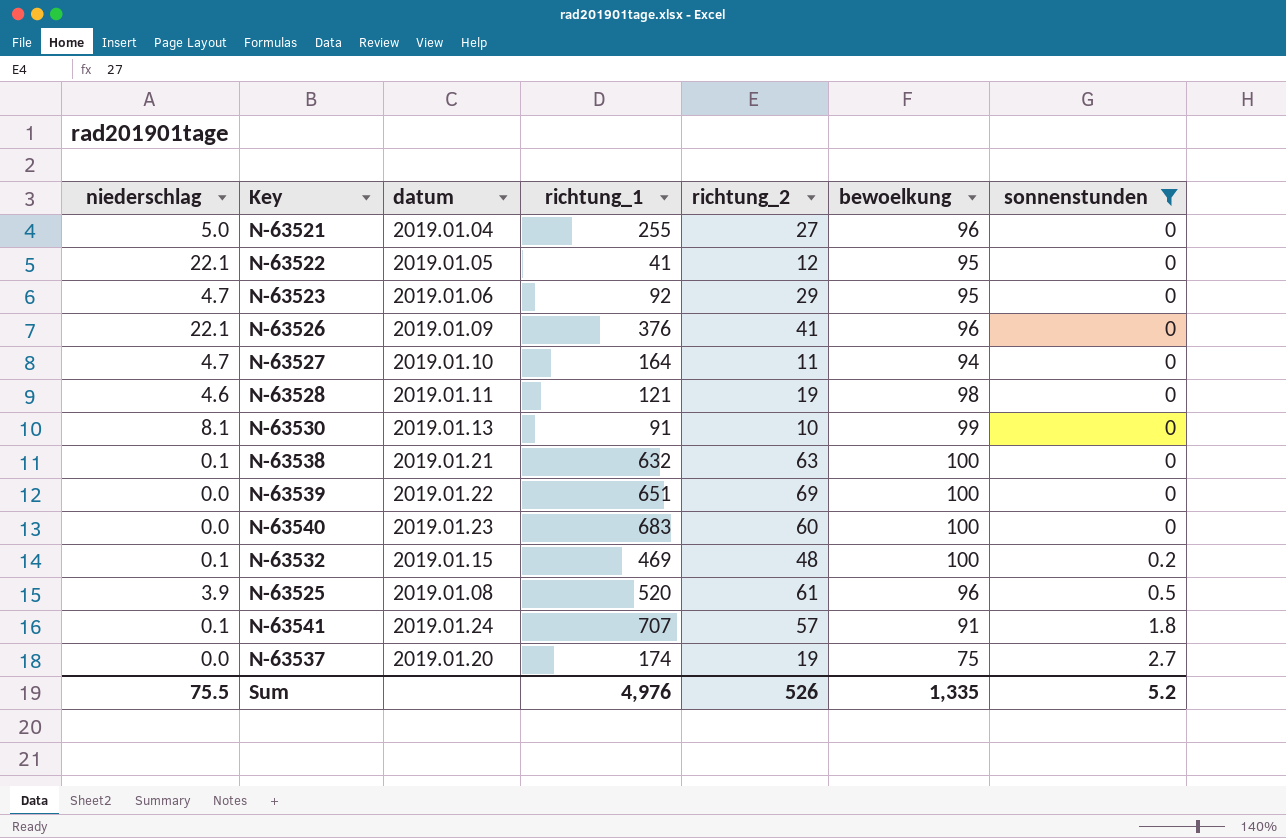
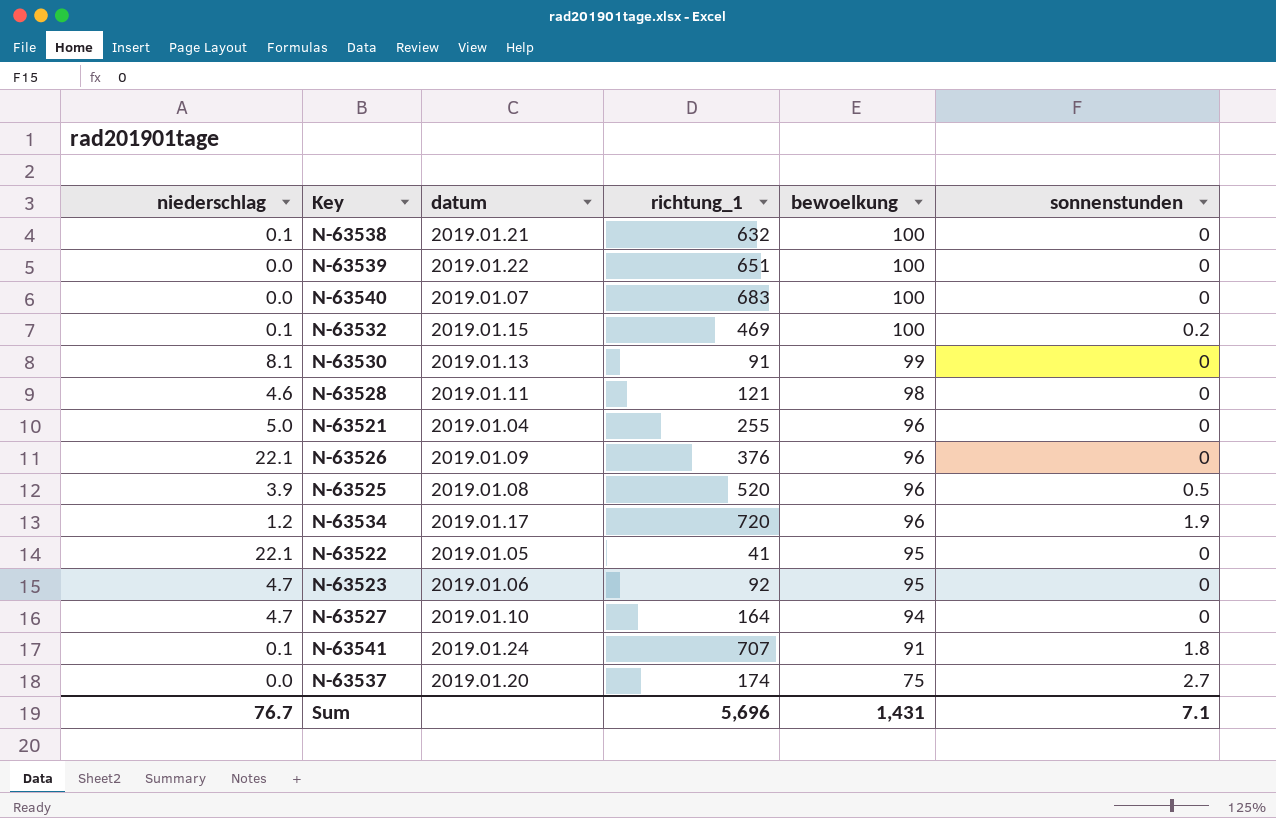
filter: sonnenstunden != 1.9 -> none
row order: sonnenstunden ascending -> bewoelkung descending
column richtung_2 | position: 5 -> none
N-63540 | datum: 2019.01.23 -> 2019.01.07
Sum | niederschlag: 75.5 -> 76.7
Sum | richtung_1: 4,976 -> 5,696
Sum | bewoelkung: 1,335 -> 1,431
Sum | sonnenstunden: 5.2 -> 7.1

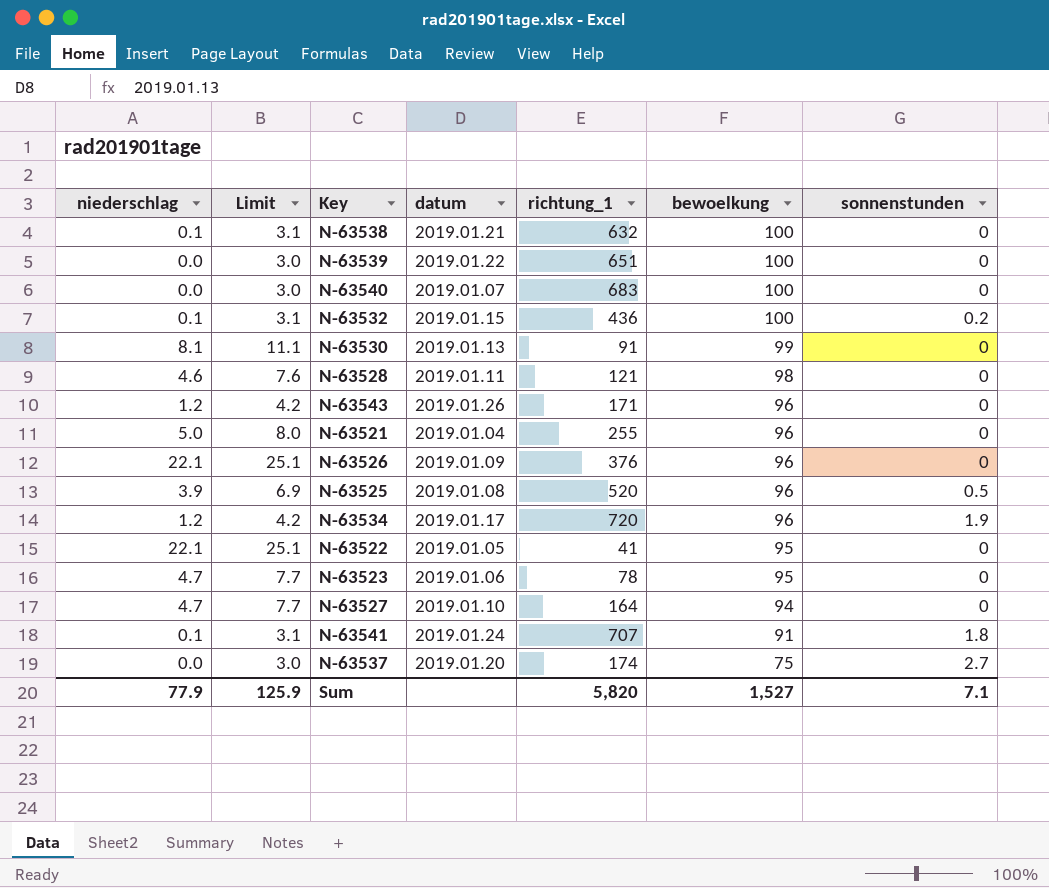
column Limit | formula: none -> [niederschlag] + 3
N-63532 | richtung_1: 469 -> 436
row N-63543: none -> 1.2 | 4.2 | 2019.01.26 | 171 | 96 | 0
N-63523 | richtung_1: 92 -> 78
Sum | niederschlag: 76.7 -> 77.9
Sum | richtung_1: 5,696 -> 5,820
Sum | bewoelkung: 1,431 -> 1,527

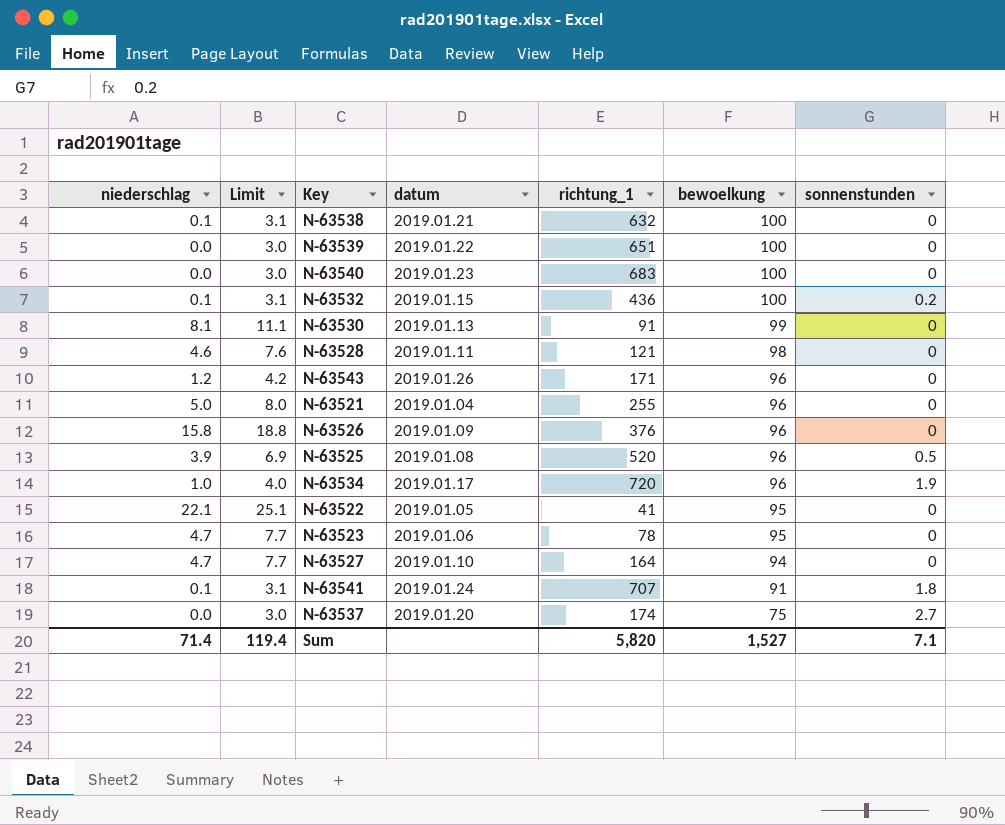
N-63540 | datum: 2019.01.07 -> 2019.01.23
N-63526 | niederschlag: 22.1 -> 15.8
N-63526 | Limit: 25.1 -> 18.8
N-63534 | niederschlag: 1.2 -> 1.0
N-63534 | Limit: 4.2 -> 4.0
Sum | niederschlag: 77.9 -> 71.4
Sum | Limit: 125.9 -> 119.4

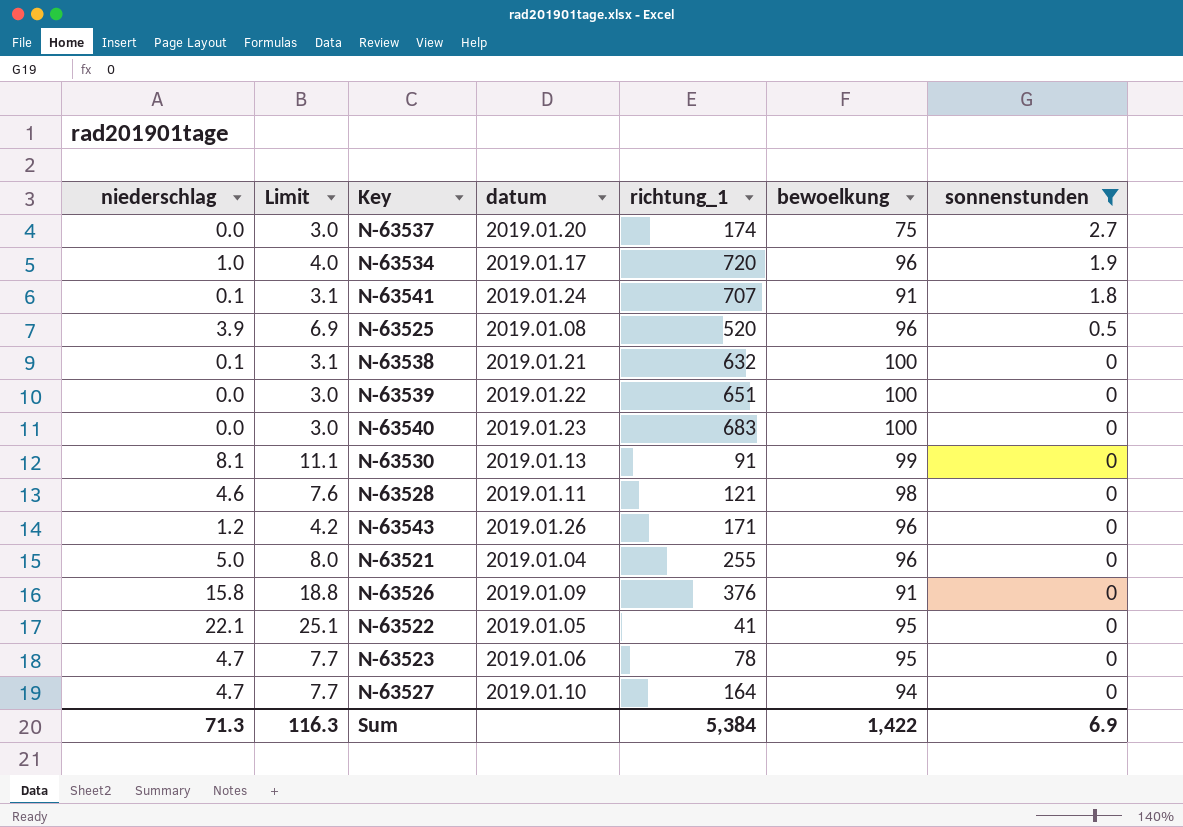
filter: none -> sonnenstunden != 0.2
row order: bewoelkung descending -> sonnenstunden descending
N-63526 | bewoelkung: 96 -> 91
Sum | niederschlag: 71.4 -> 71.3
Sum | Limit: 119.4 -> 116.3
Sum | richtung_1: 5,820 -> 5,384
Sum | bewoelkung: 1,527 -> 1,422
Sum | sonnenstunden: 7.1 -> 6.9

